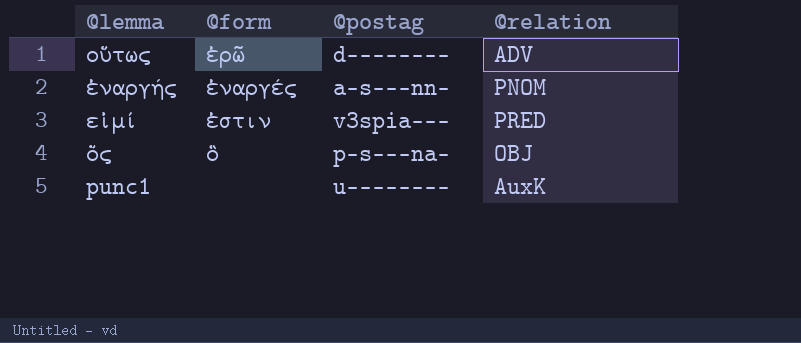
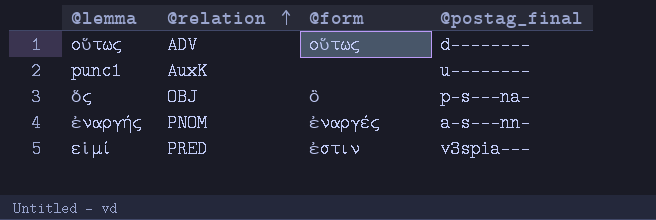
row order: none -> @relation ascending
column @relation | position: 4 -> 2
column name: @postag -> @postag_final
οὕτως | @form: ἐρῶ -> οὕτως

